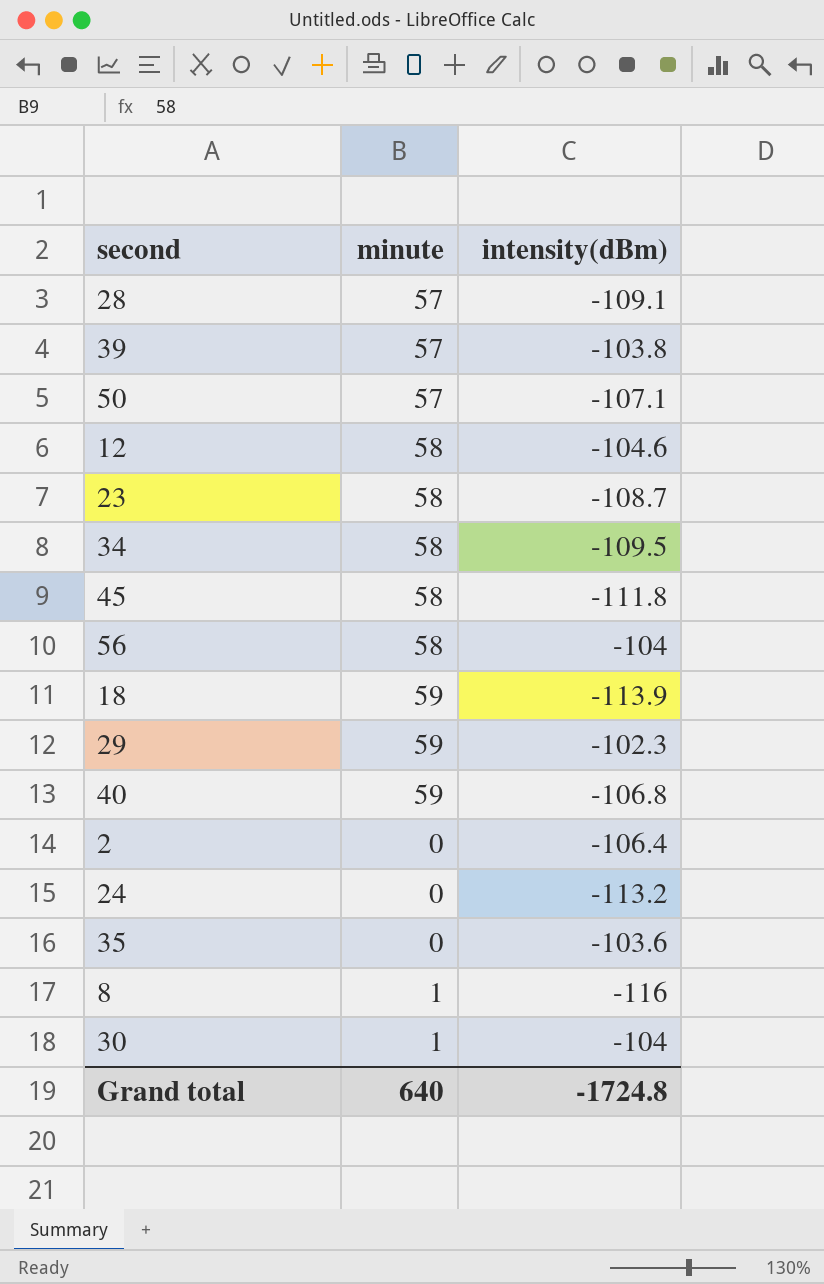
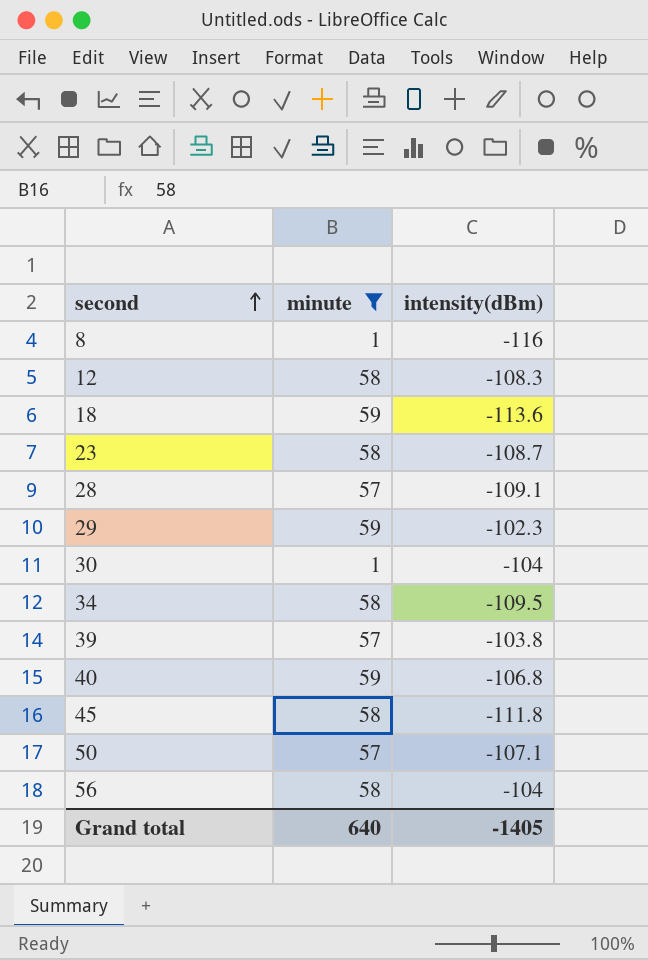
filter: none -> minute != 0
row order: none -> second ascending
12 | intensity(dBm): -104.6 -> -108.3
18 | intensity(dBm): -113.9 -> -113.6
Grand total | intensity(dBm): -1724.8 -> -1405

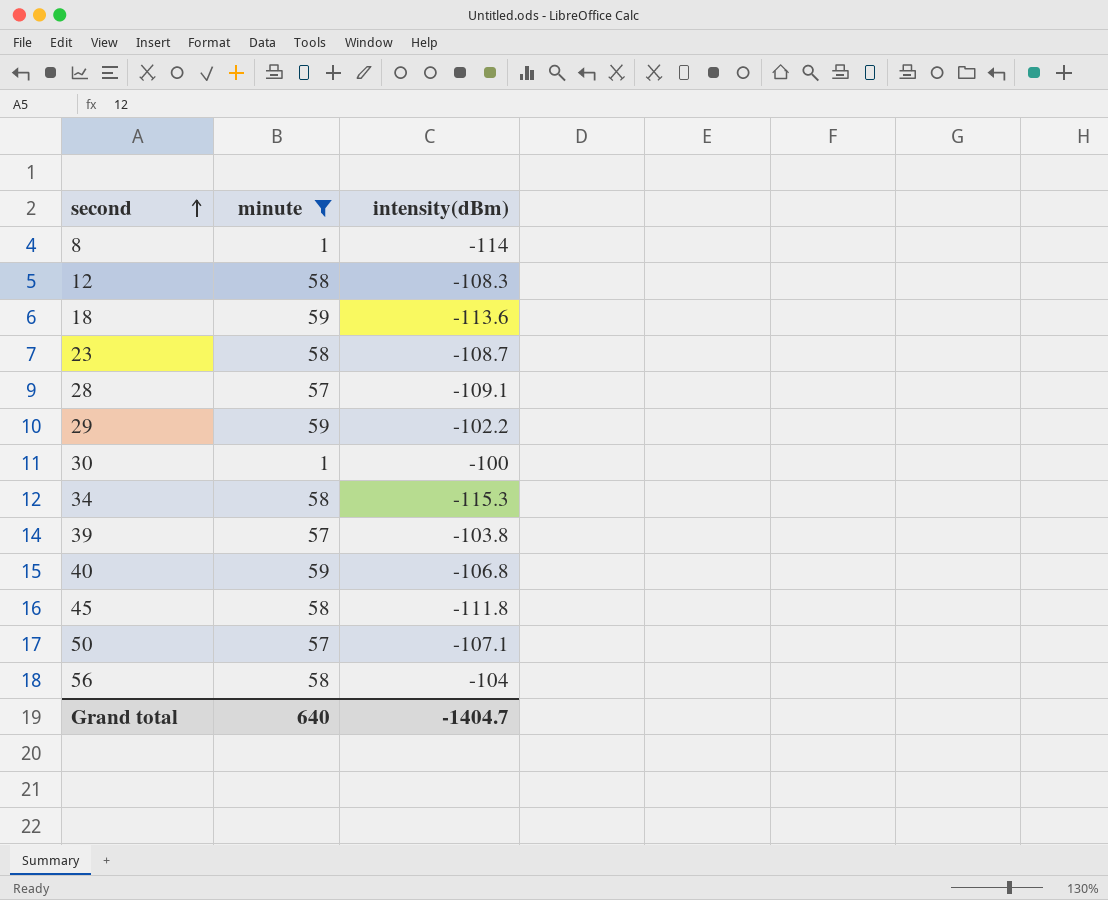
8 | intensity(dBm): -116 -> -114
29 | intensity(dBm): -102.3 -> -102.2
30 | intensity(dBm): -104 -> -100
34 | intensity(dBm): -109.5 -> -115.3
Grand total | intensity(dBm): -1405 -> -1404.7

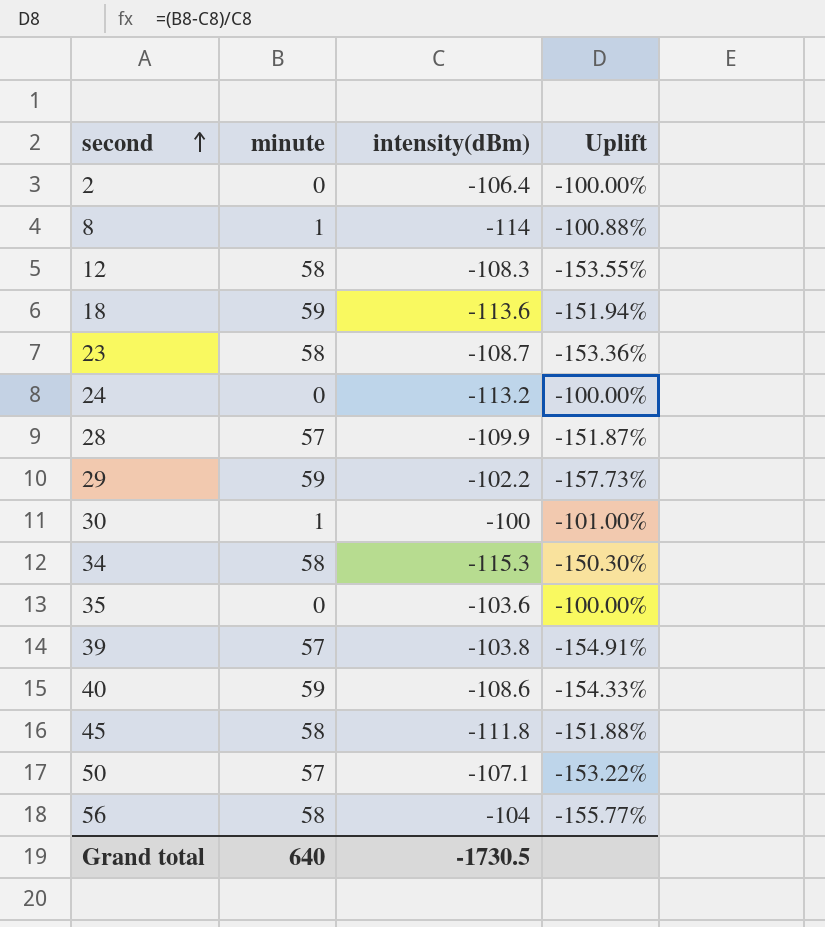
filter: minute != 0 -> none
column Uplift | formula: none -> ([minute] - [intensity(dBm)]) / [intensity(dBm)]
28 | intensity(dBm): -109.1 -> -109.9
40 | intensity(dBm): -106.8 -> -108.6
Grand total | intensity(dBm): -1404.7 -> -1730.5

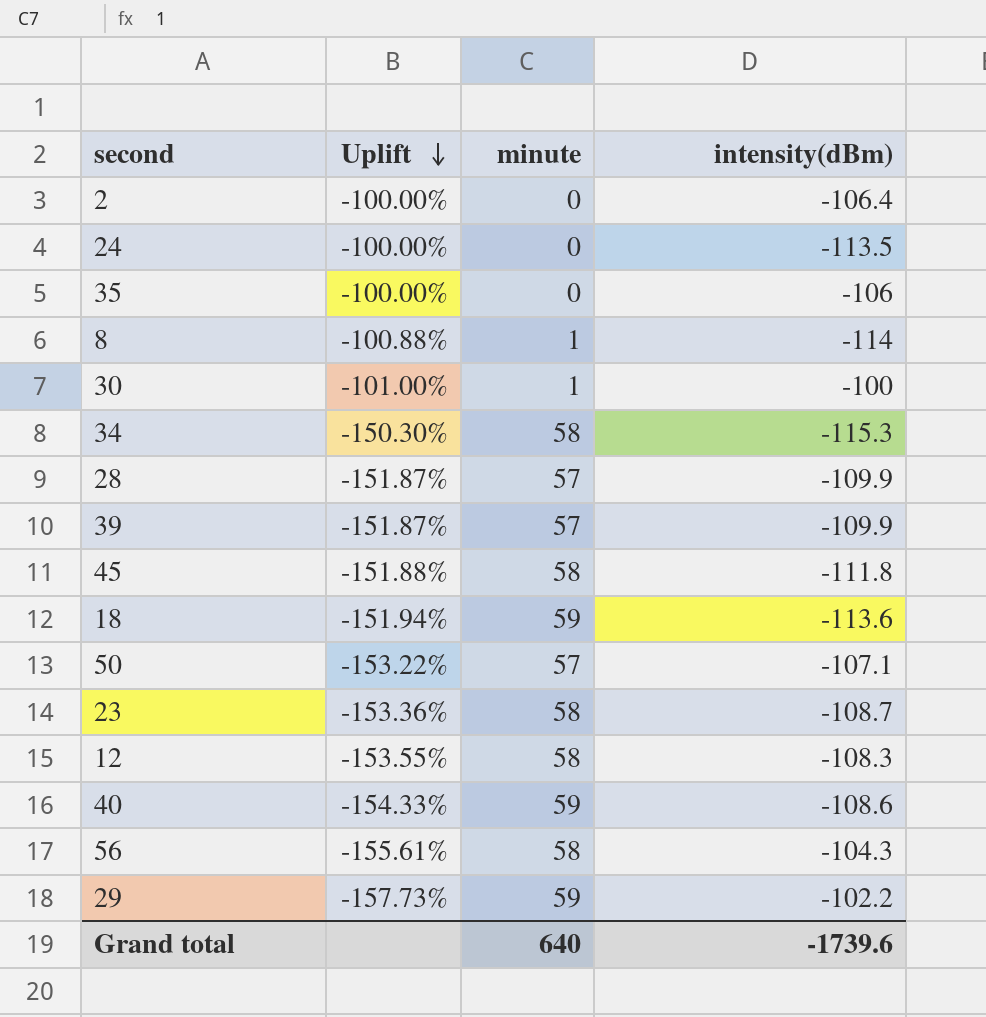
row order: second ascending -> Uplift descending
column Uplift | position: 4 -> 2
24 | intensity(dBm): -113.2 -> -113.5
35 | intensity(dBm): -103.6 -> -106
39 | Uplift: -154.91% -> -151.87%
39 | intensity(dBm): -103.8 -> -109.9
56 | Uplift: -155.77% -> -155.61%
56 | intensity(dBm): -104 -> -104.3
Grand total | intensity(dBm): -1730.5 -> -1739.6

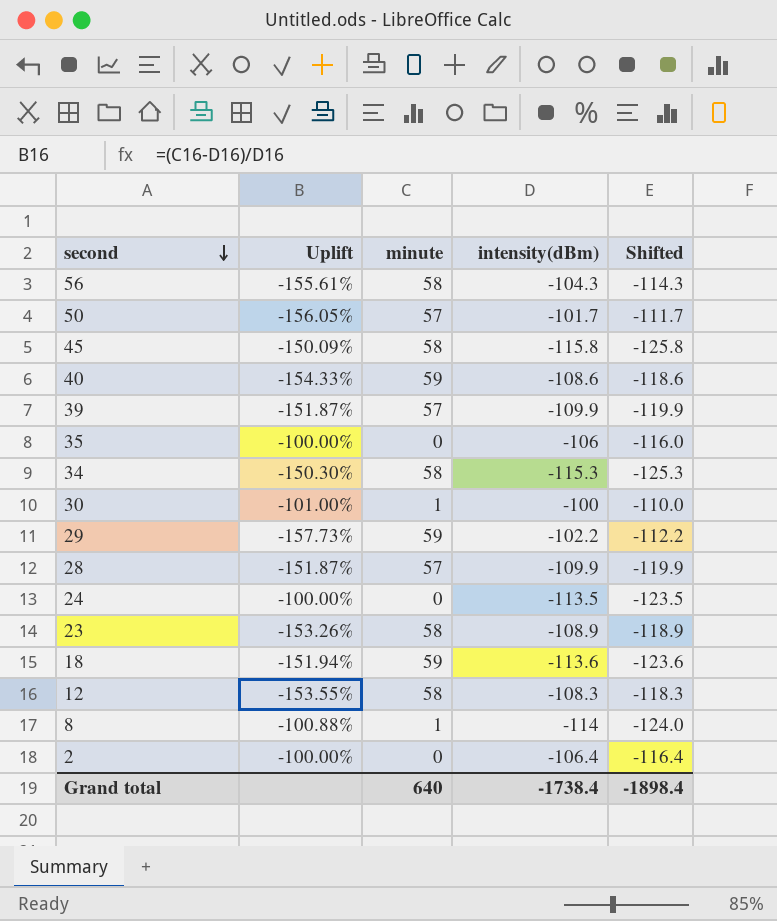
row order: Uplift descending -> second descending
column Shifted | formula: none -> [intensity(dBm)] - 10
50 | Uplift: -153.22% -> -156.05%
50 | intensity(dBm): -107.1 -> -101.7
45 | Uplift: -151.88% -> -150.09%
45 | intensity(dBm): -111.8 -> -115.8
23 | Uplift: -153.36% -> -153.26%
23 | intensity(dBm): -108.7 -> -108.9
Grand total | intensity(dBm): -1739.6 -> -1738.4

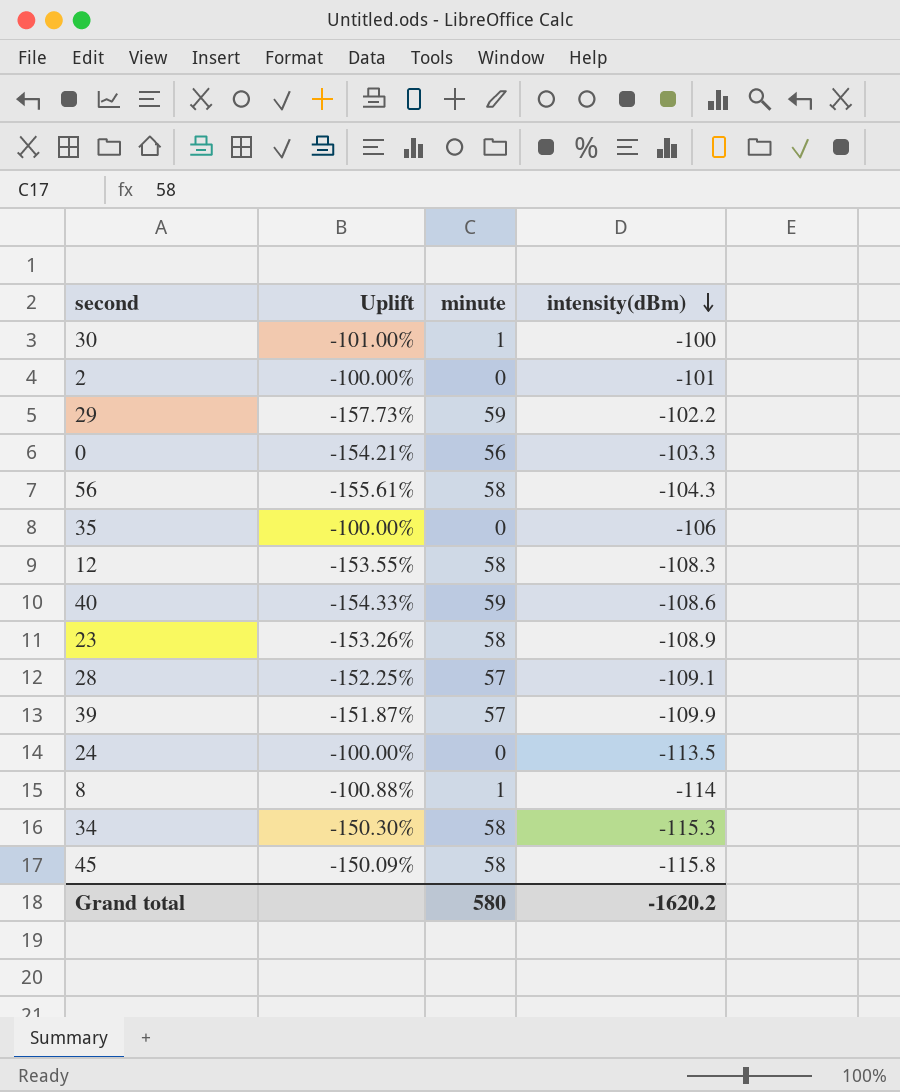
row order: second descending -> intensity(dBm) descending
column Shifted | formula: [intensity(dBm)] - 10 -> none
row 50: -156.05% | 57 | -101.7 | -111.7 -> none
row 18: -151.94% | 59 | -113.6 | -123.6 -> none
2 | intensity(dBm): -106.4 -> -101
row 0: none -> -154.21% | 56 | -103.3
28 | Uplift: -151.87% -> -152.25%
28 | intensity(dBm): -109.9 -> -109.1
Grand total | minute: 640 -> 580
Grand total | intensity(dBm): -1738.4 -> -1620.2

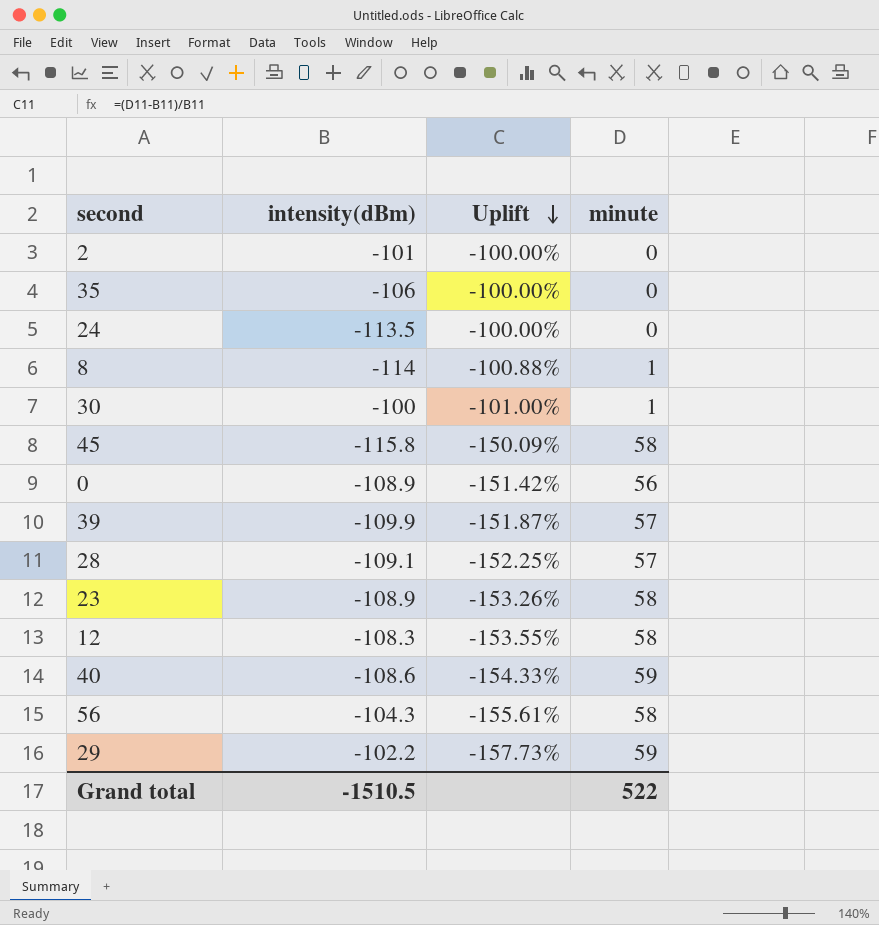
row order: intensity(dBm) descending -> Uplift descending
column intensity(dBm) | position: 4 -> 2
row 34: -150.30% | 58 | -115.3 -> none
0 | intensity(dBm): -103.3 -> -108.9
0 | Uplift: -154.21% -> -151.42%
Grand total | intensity(dBm): -1620.2 -> -1510.5
Grand total | minute: 580 -> 522

